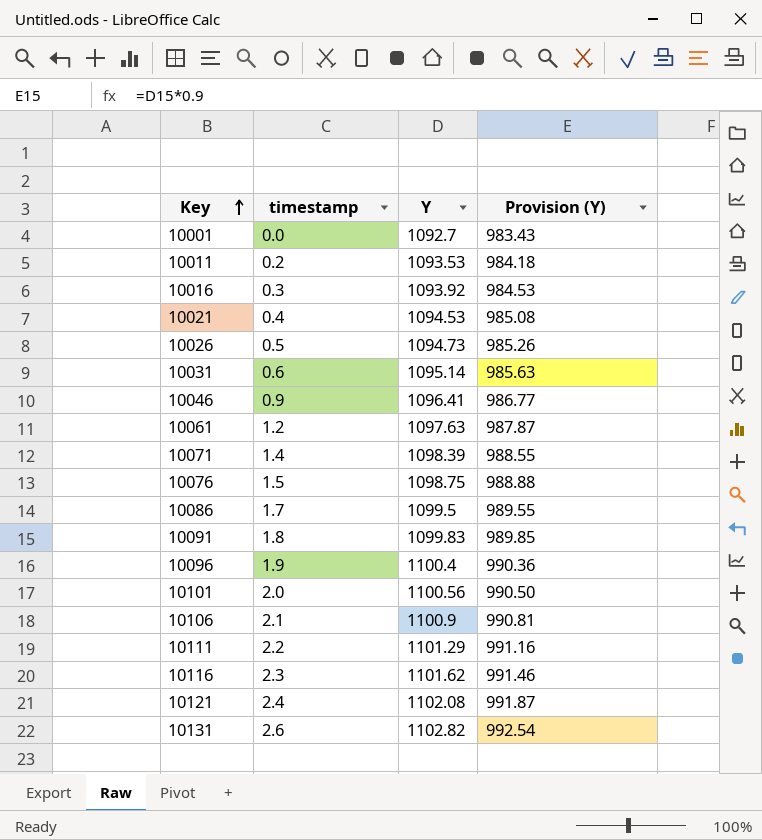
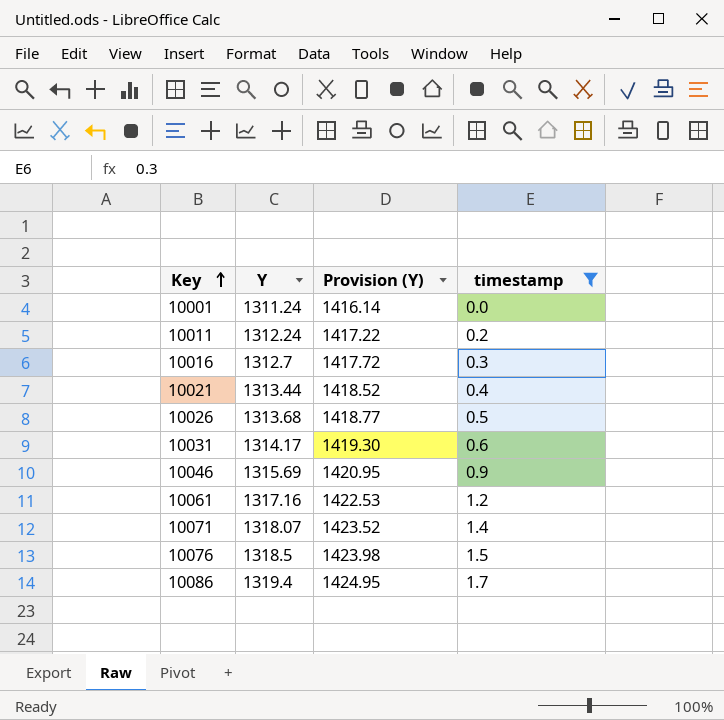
filter: none -> timestamp <= 1.7
column Provision (Y) | formula: [Y] * 0.9 -> [Y] * 1.08
column timestamp | position: 2 -> 4
10001 | Y: 1092.7 -> 1311.24
10011 | Y: 1093.53 -> 1312.24
10016 | Y: 1093.92 -> 1312.7
10021 | Y: 1094.53 -> 1313.44
10026 | Y: 1094.73 -> 1313.68
10031 | Y: 1095.14 -> 1314.17
10046 | Y: 1096.41 -> 1315.69
10061 | Y: 1097.63 -> 1317.16
10071 | Y: 1098.39 -> 1318.07
10076 | Y: 1098.75 -> 1318.5
10086 | Y: 1099.5 -> 1319.4

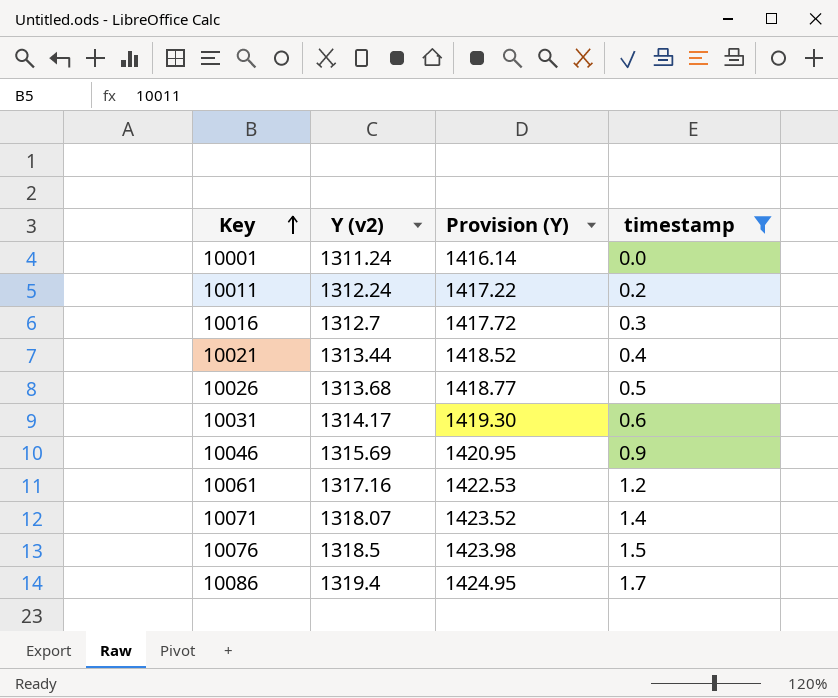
column name: Y -> Y (v2)

